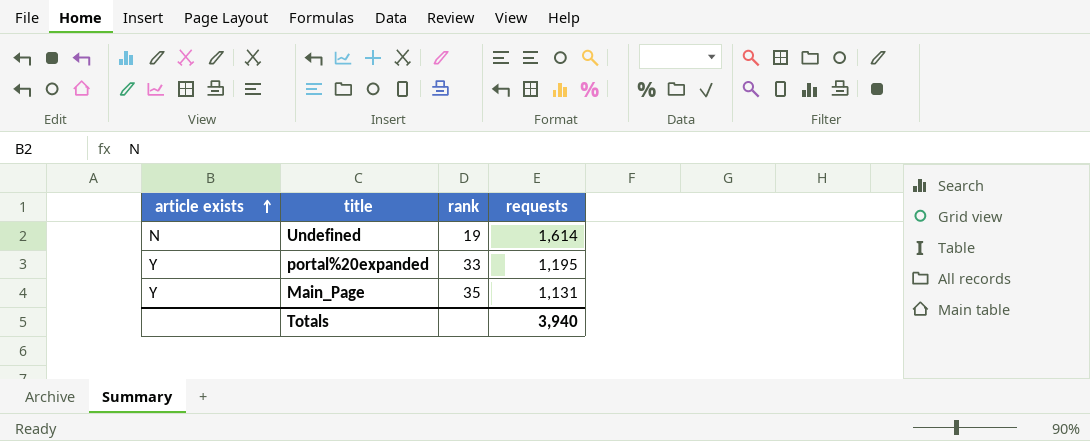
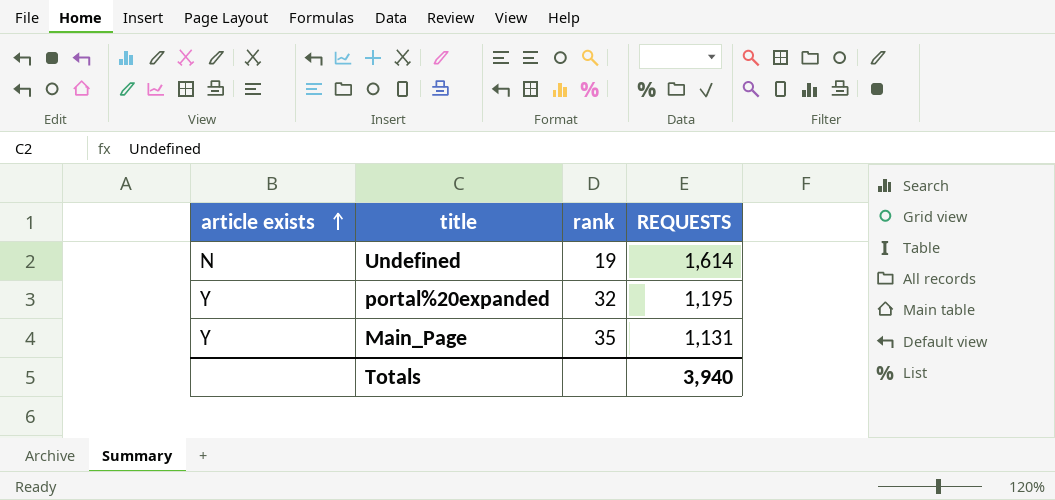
column name: requests -> REQUESTS
portal%20expanded | rank: 33 -> 32

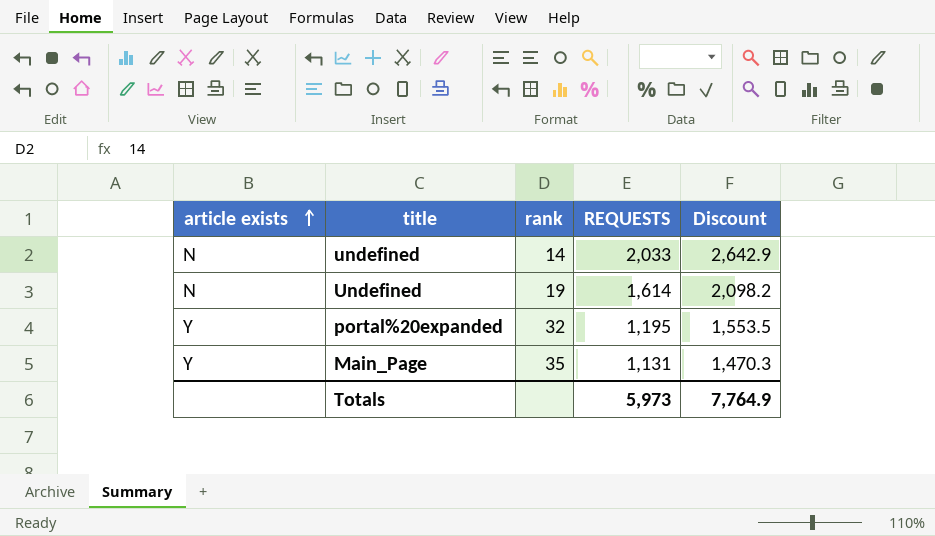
column Discount | formula: none -> [REQUESTS] * 1.3
row undefined: none -> N | 14 | 2,033 | 2,642.9
Totals | REQUESTS: 3,940 -> 5,973

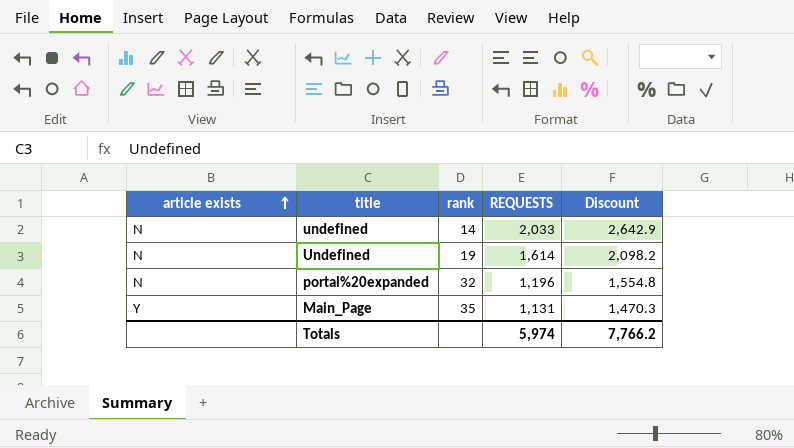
portal%20expanded | article exists: Y -> N
portal%20expanded | REQUESTS: 1,195 -> 1,196
portal%20expanded | Discount: 1,553.5 -> 1,554.8
Totals | REQUESTS: 5,973 -> 5,974
Totals | Discount: 7,764.9 -> 7,766.2

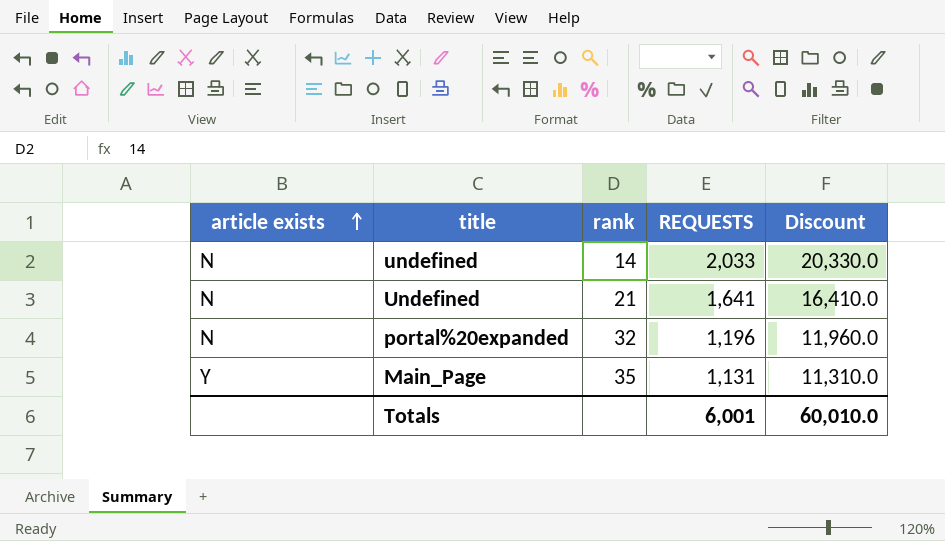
column Discount | formula: [REQUESTS] * 1.3 -> [REQUESTS] * 10
Undefined | rank: 19 -> 21
Undefined | REQUESTS: 1,614 -> 1,641
Totals | REQUESTS: 5,974 -> 6,001
Totals | Discount: 7,766.2 -> 60,010.0

